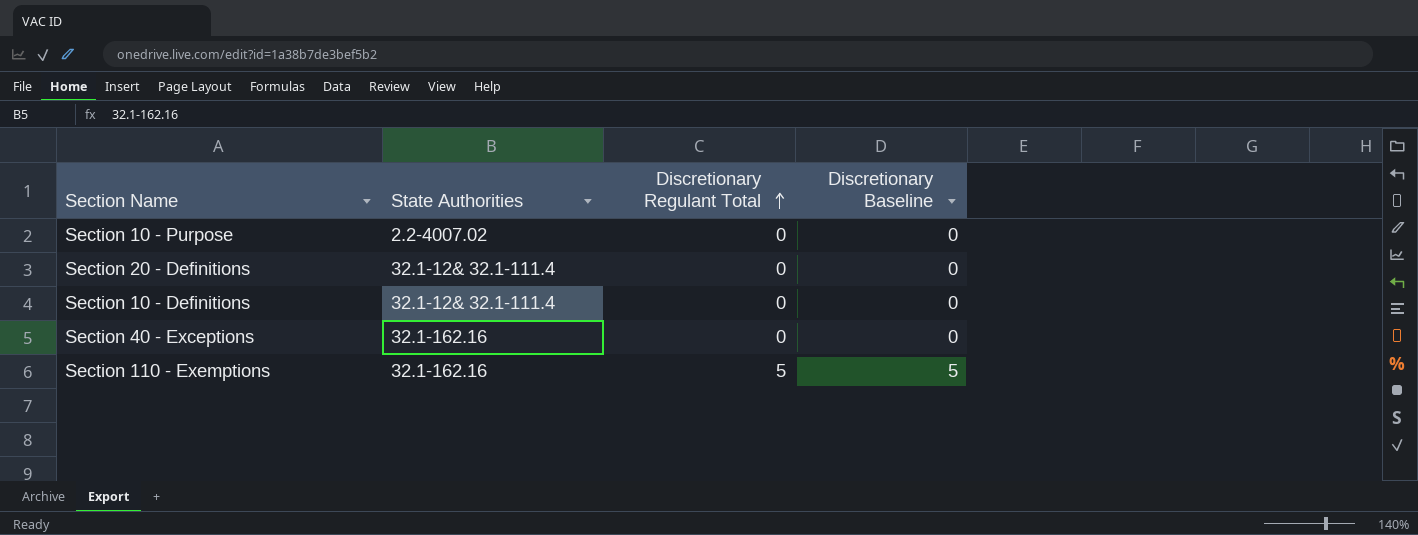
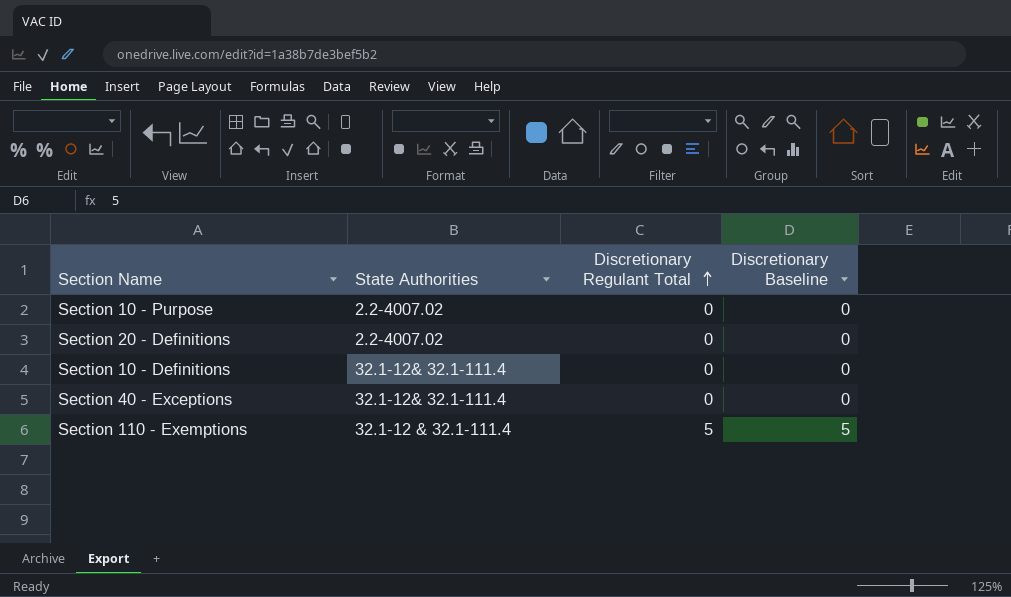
Section 20 - Definitions | State Authorities: 32.1-12& 32.1-111.4 -> 2.2-4007.02
Section 40 - Exceptions | State Authorities: 32.1-162.16 -> 32.1-12& 32.1-111.4
Section 110 - Exemptions | State Authorities: 32.1-162.16 -> 32.1-12 & 32.1-111.4

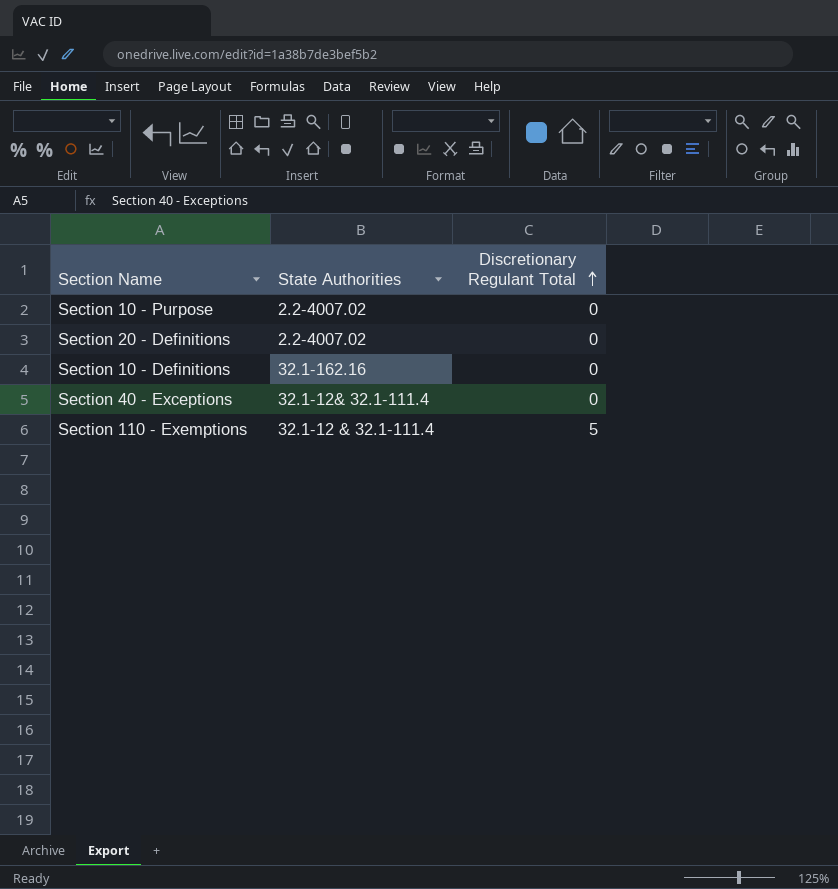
column Discretionary Baseline | position: 4 -> none
Section 10 - Definitions | State Authorities: 32.1-12& 32.1-111.4 -> 32.1-162.16

